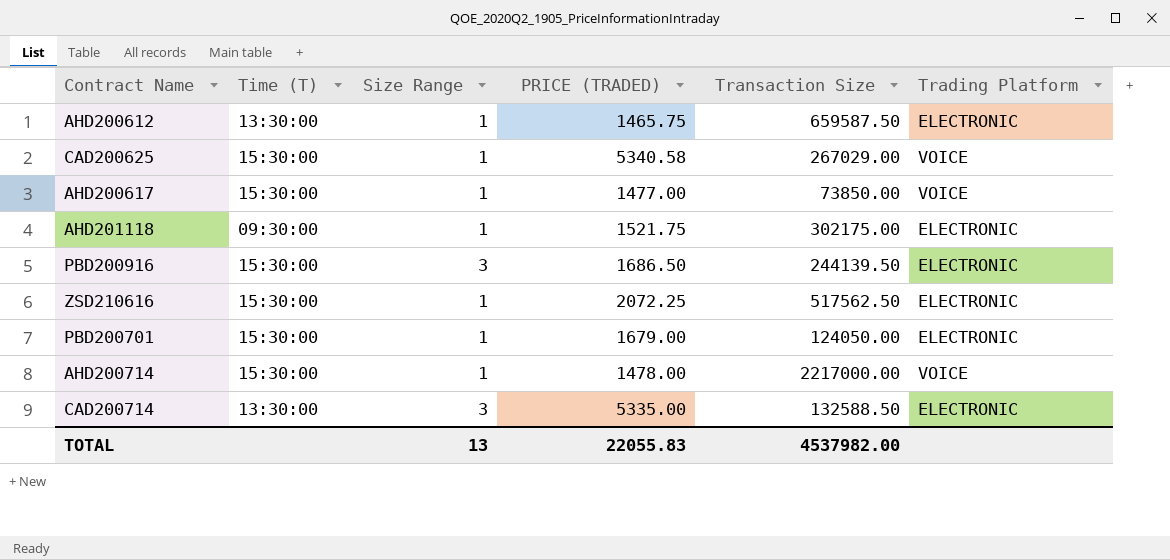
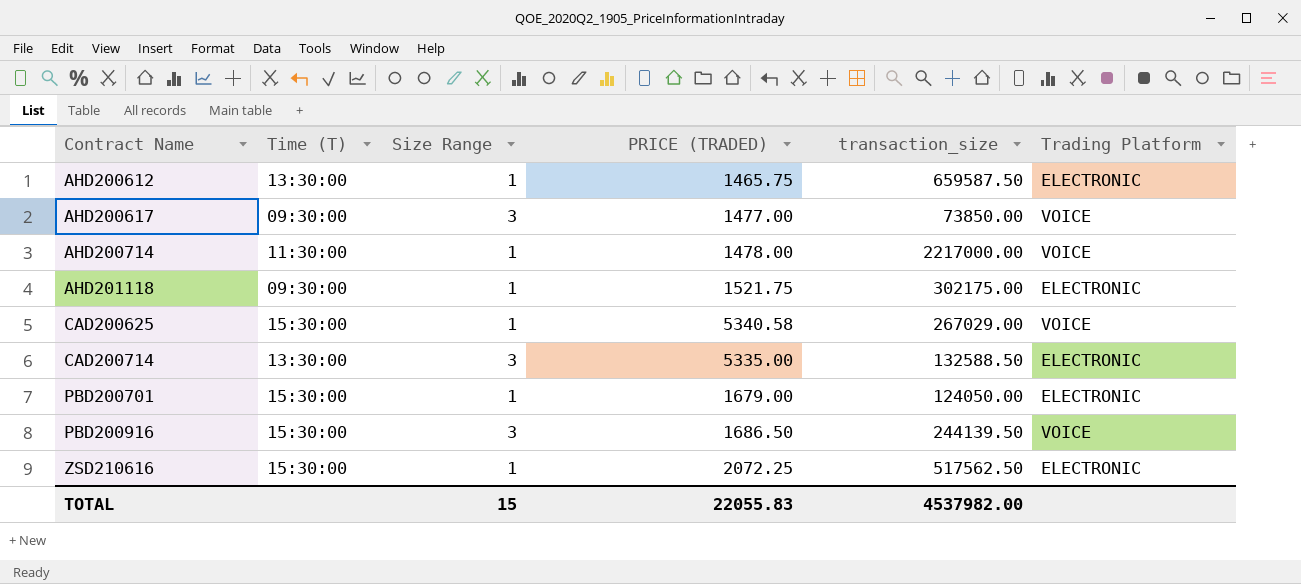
row order: none -> Contract Name ascending
column name: Transaction Size -> transaction_size
AHD200617 | Time (T): 15:30:00 -> 09:30:00
AHD200617 | Size Range: 1 -> 3
AHD200714 | Time (T): 15:30:00 -> 11:30:00
PBD200916 | Trading Platform: ELECTRONIC -> VOICE
TOTAL | Size Range: 13 -> 15

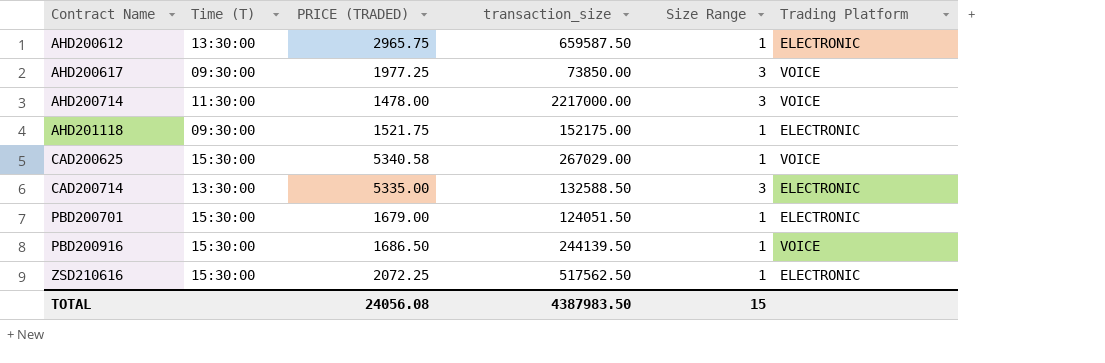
column Size Range | position: 3 -> 5
AHD200612 | PRICE (TRADED): 1465.75 -> 2965.75
AHD200617 | PRICE (TRADED): 1477.00 -> 1977.25
AHD200714 | Size Range: 1 -> 3
AHD201118 | transaction_size: 302175.00 -> 152175.00
PBD200701 | transaction_size: 124050.00 -> 124051.50
PBD200916 | Size Range: 3 -> 1
TOTAL | PRICE (TRADED): 22055.83 -> 24056.08
TOTAL | transaction_size: 4537982.00 -> 4387983.50

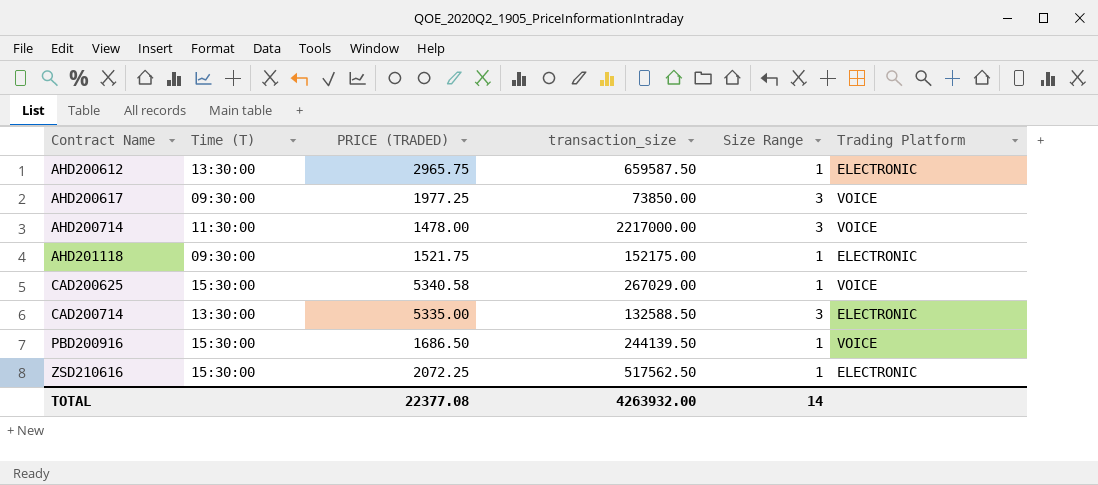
row PBD200701: 15:30:00 | 1679.00 | 124051.50 | 1 | ELECTRONIC -> none
TOTAL | PRICE (TRADED): 24056.08 -> 22377.08
TOTAL | transaction_size: 4387983.50 -> 4263932.00
TOTAL | Size Range: 15 -> 14

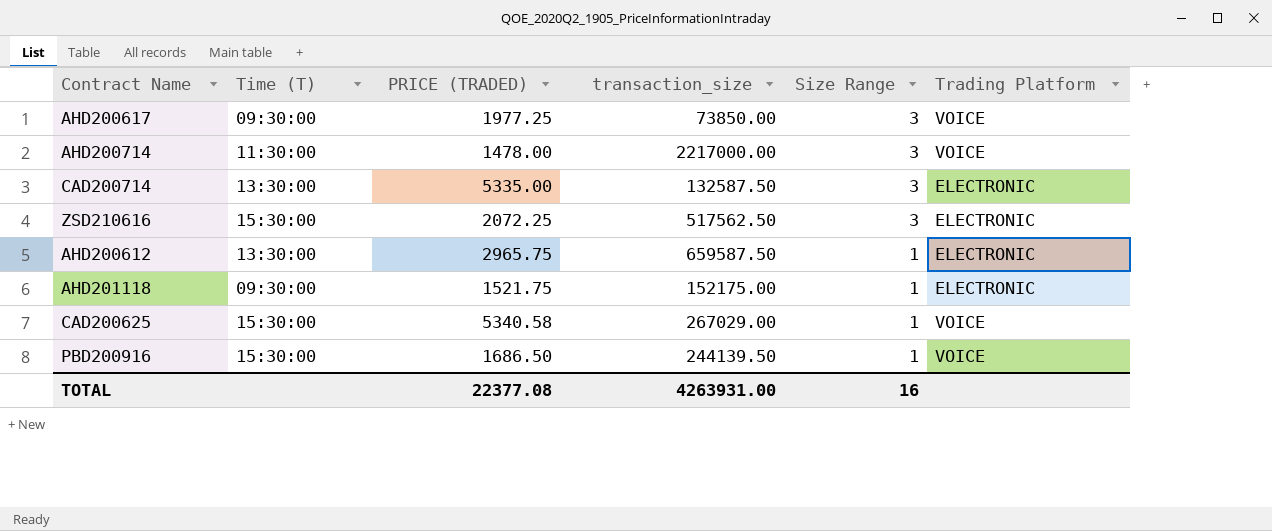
row order: Contract Name ascending -> Size Range descending
CAD200714 | transaction_size: 132588.50 -> 132587.50
ZSD210616 | Size Range: 1 -> 3
TOTAL | transaction_size: 4263932.00 -> 4263931.00
TOTAL | Size Range: 14 -> 16

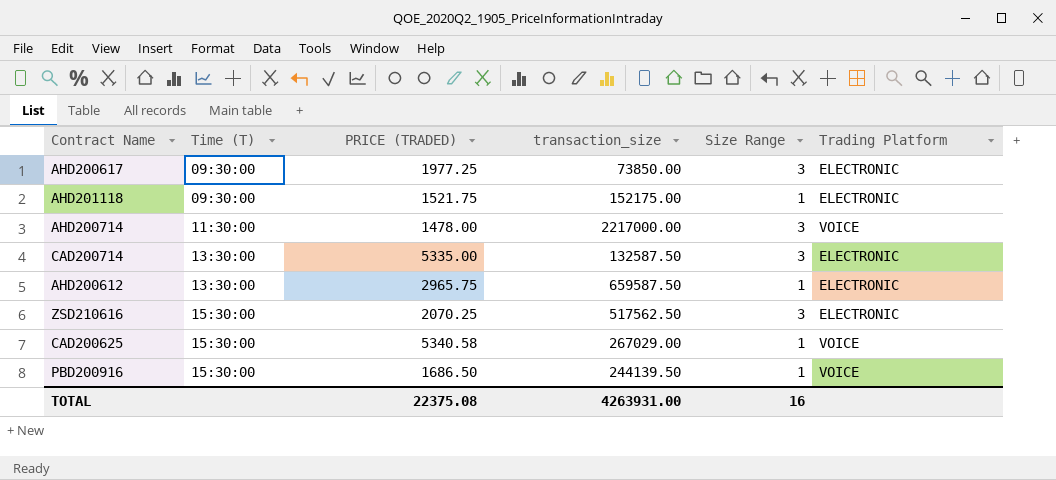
row order: Size Range descending -> Time (T) ascending
AHD200617 | Trading Platform: VOICE -> ELECTRONIC
ZSD210616 | PRICE (TRADED): 2072.25 -> 2070.25
TOTAL | PRICE (TRADED): 22377.08 -> 22375.08

